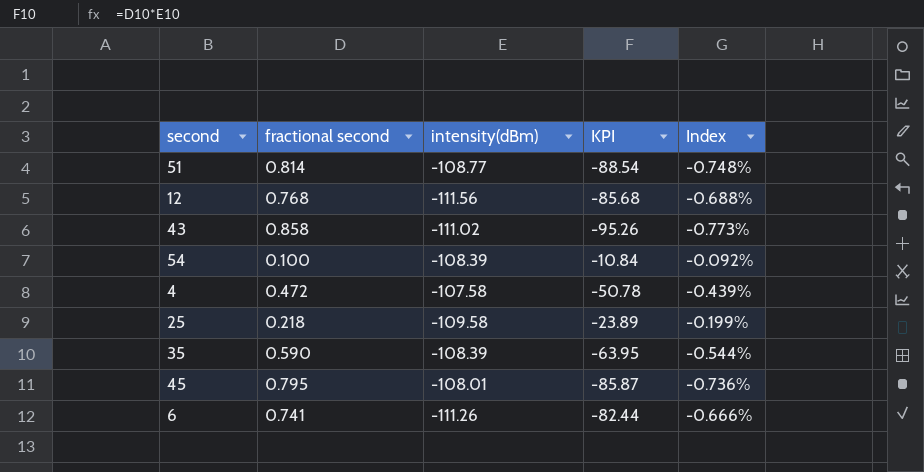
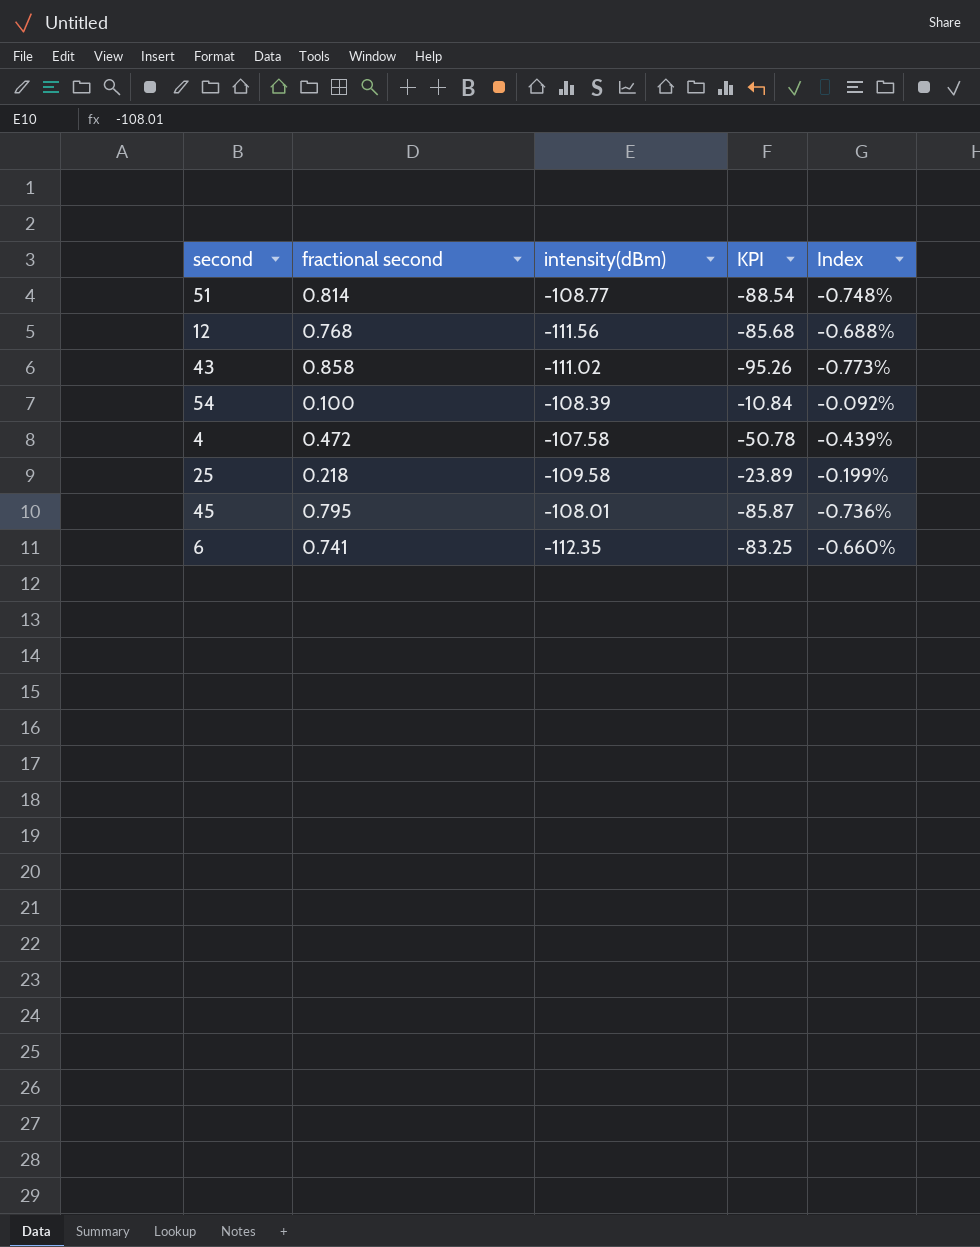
row 35: 0.590 | -108.39 | -63.95 | -0.544% -> none
6 | intensity(dBm): -111.26 -> -112.35
6 | KPI: -82.44 -> -83.25
6 | Index: -0.666% -> -0.660%

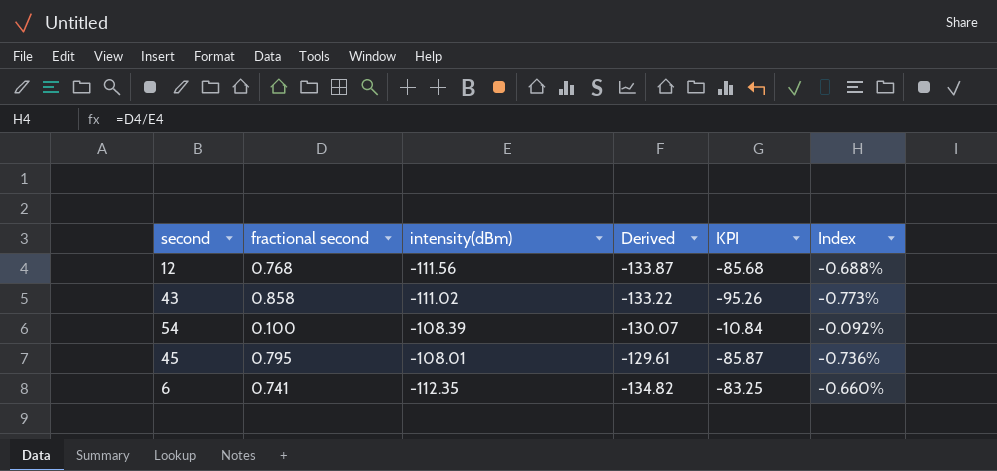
column Derived | formula: none -> [intensity(dBm)] * 1.2
row 51: 0.814 | -108.77 | -88.54 | -0.748% -> none
row 4: 0.472 | -107.58 | -50.78 | -0.439% -> none
row 25: 0.218 | -109.58 | -23.89 | -0.199% -> none

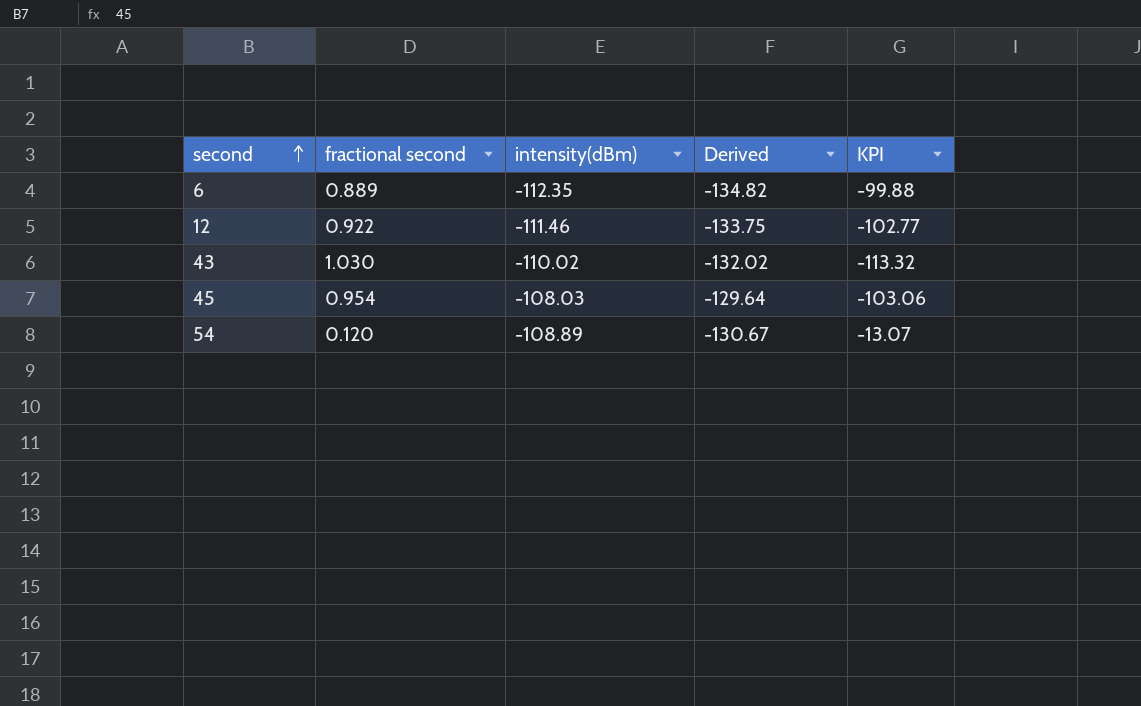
row order: none -> second ascending
column Index | formula: [fractional second] / [intensity(dBm)] -> none
6 | fractional second: 0.741 -> 0.889
6 | KPI: -83.25 -> -99.88
12 | fractional second: 0.768 -> 0.922
12 | intensity(dBm): -111.56 -> -111.46
12 | Derived: -133.87 -> -133.75
12 | KPI: -85.68 -> -102.77
43 | fractional second: 0.858 -> 1.030
43 | intensity(dBm): -111.02 -> -110.02
43 | Derived: -133.22 -> -132.02
43 | KPI: -95.26 -> -113.32
45 | fractional second: 0.795 -> 0.954
45 | intensity(dBm): -108.01 -> -108.03
45 | Derived: -129.61 -> -129.64
45 | KPI: -85.87 -> -103.06
54 | fractional second: 0.100 -> 0.120
54 | intensity(dBm): -108.39 -> -108.89
54 | Derived: -130.07 -> -130.67
54 | KPI: -10.84 -> -13.07

